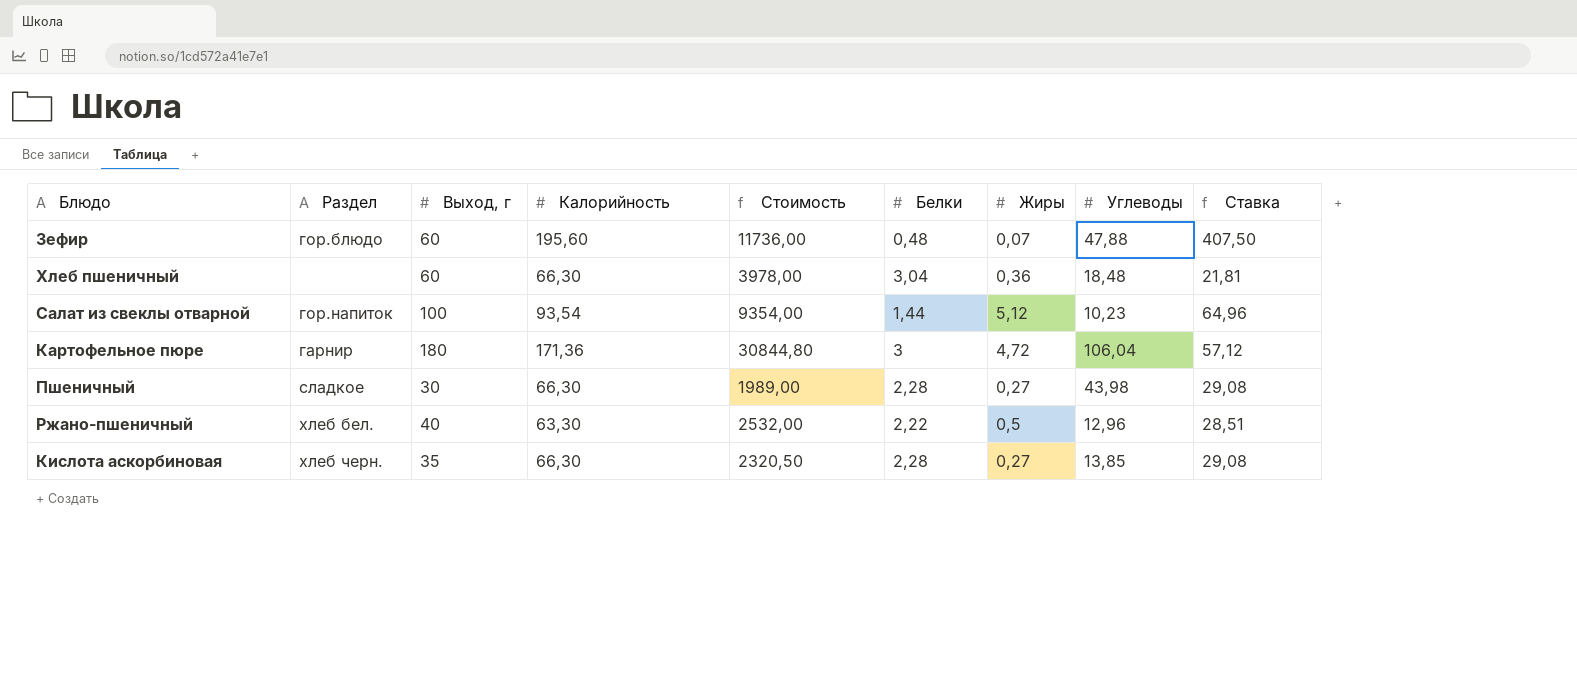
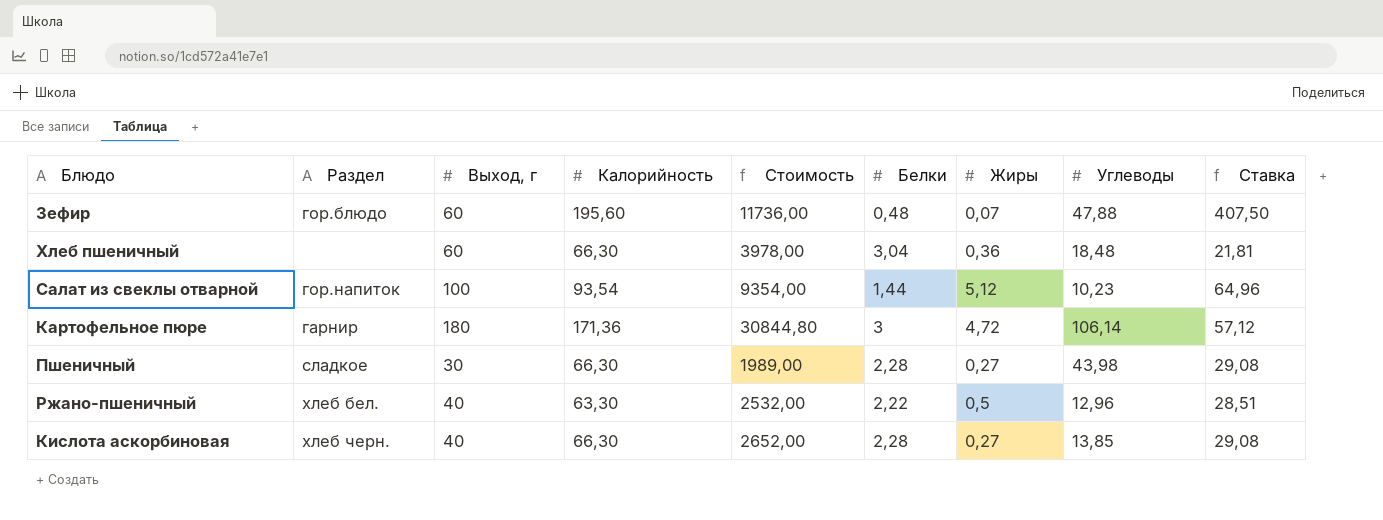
Картофельное пюре | Углеводы: 106,04 -> 106,14
Кислота аскорбиновая | Выход, г: 35 -> 40
Кислота аскорбиновая | Стоимость: 2320,50 -> 2652,00

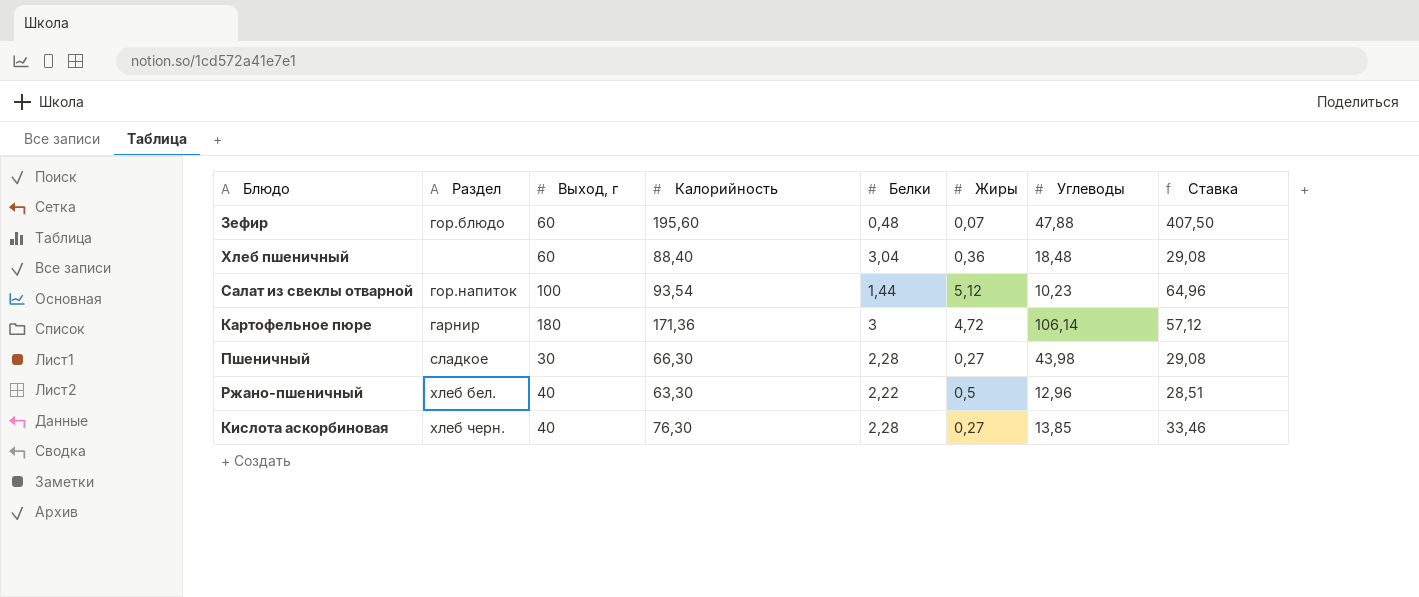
column Стоимость | formula: [Выход, г] * [Калорийность] -> none
Хлеб пшеничный | Калорийность: 66,30 -> 88,40
Хлеб пшеничный | Ставка: 21,81 -> 29,08
Кислота аскорбиновая | Калорийность: 66,30 -> 76,30
Кислота аскорбиновая | Ставка: 29,08 -> 33,46

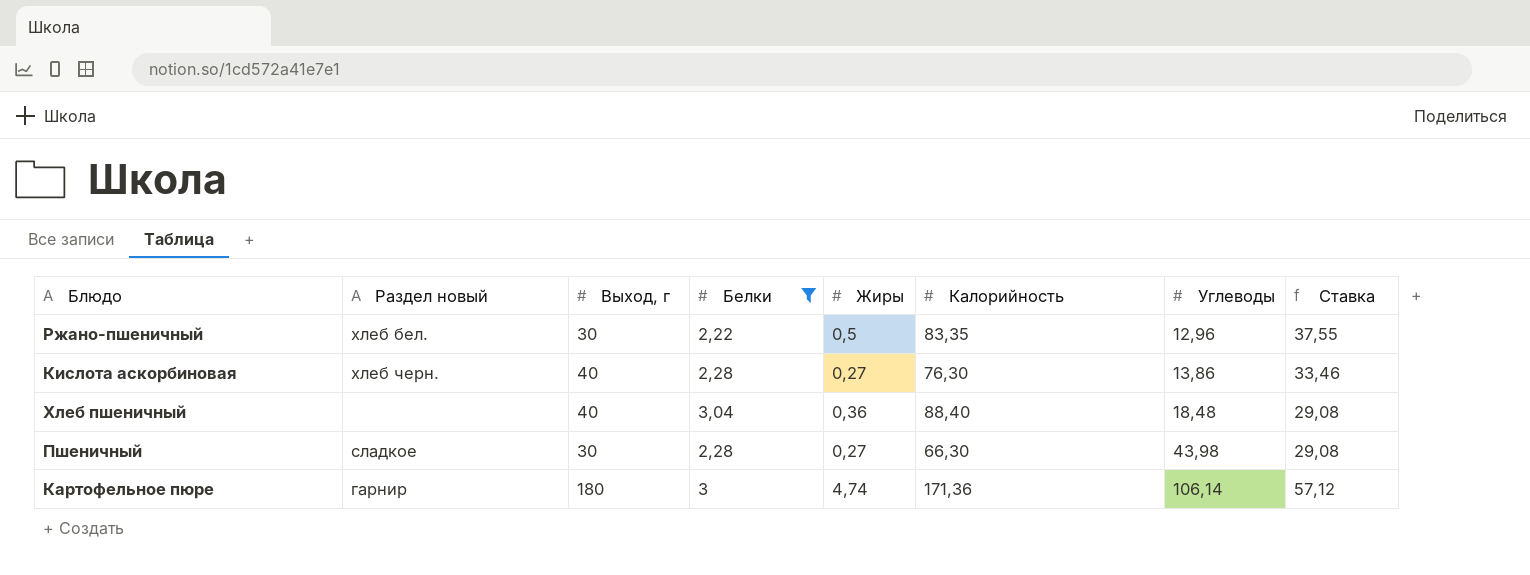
filter: none -> Белки >= 2,22
row order: none -> Углеводы ascending
column name: Раздел -> Раздел новый
column Калорийность | position: 4 -> 6
Ржано-пшеничный | Выход, г: 40 -> 30
Ржано-пшеничный | Калорийность: 63,30 -> 83,35
Ржано-пшеничный | Ставка: 28,51 -> 37,55
Кислота аскорбиновая | Углеводы: 13,85 -> 13,86
Хлеб пшеничный | Выход, г: 60 -> 40
Картофельное пюре | Жиры: 4,72 -> 4,74

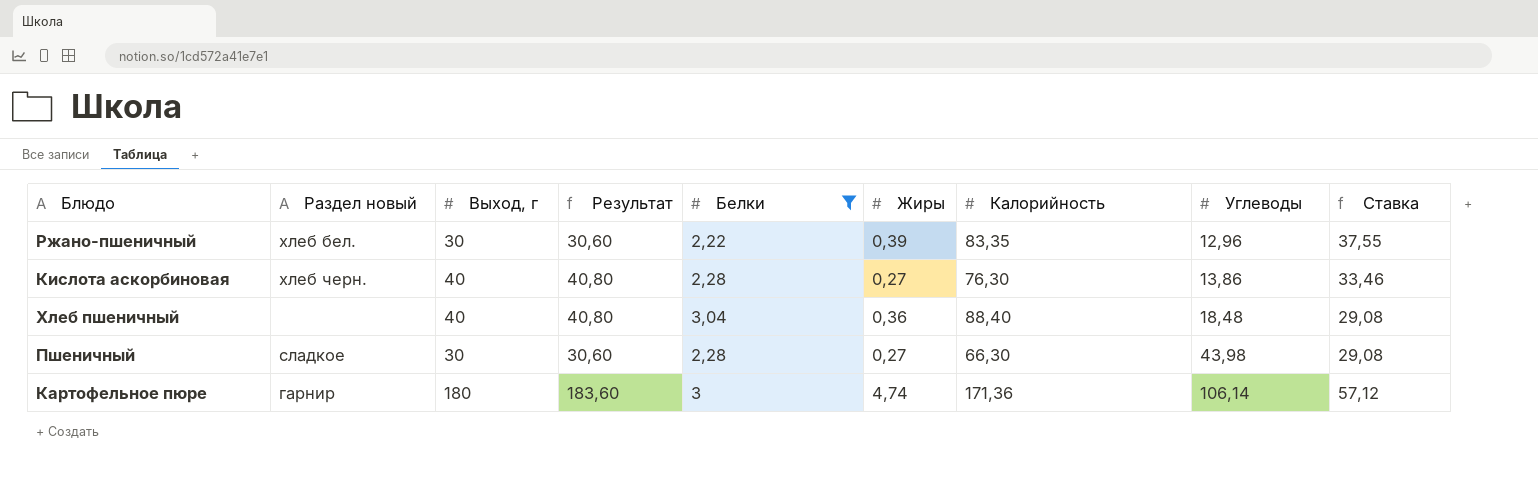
column Результат | formula: none -> [Выход, г] * 1,02
Ржано-пшеничный | Жиры: 0,5 -> 0,39

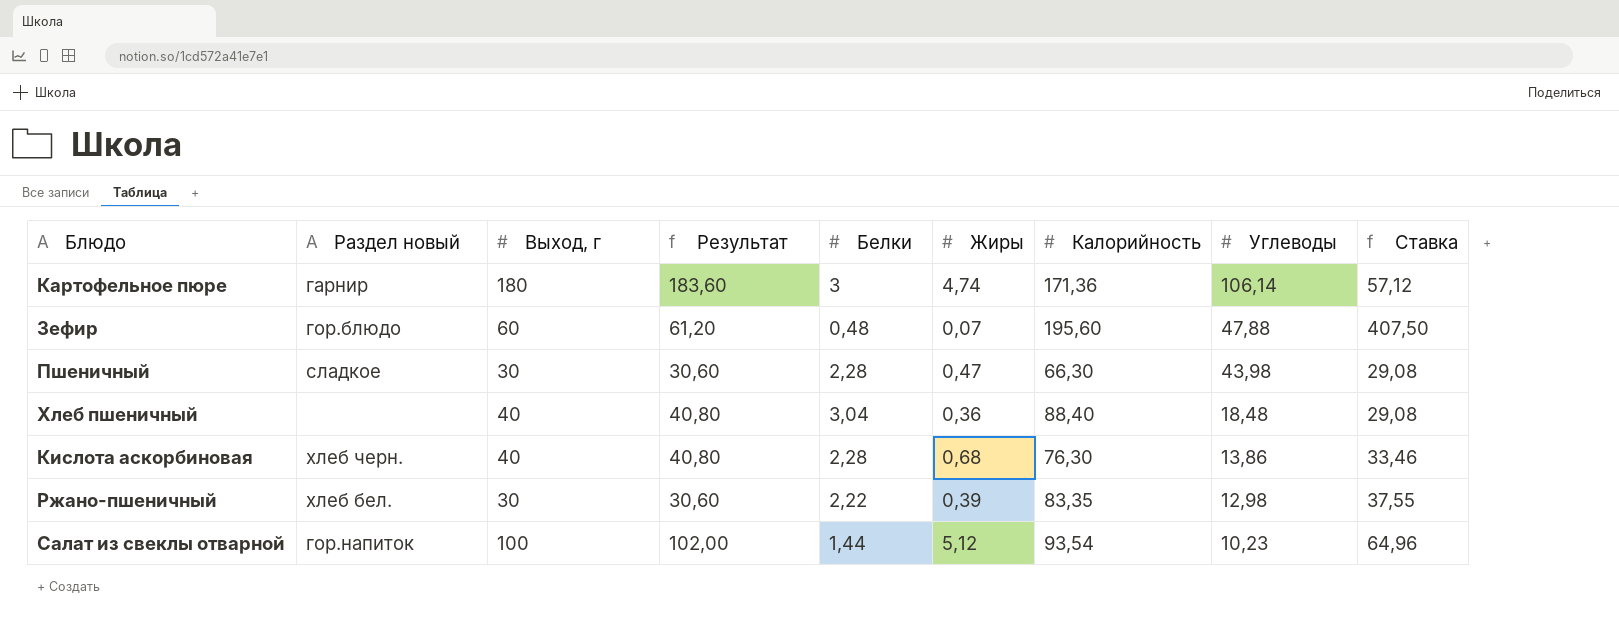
filter: Белки >= 2,22 -> none
row order: Углеводы ascending -> Углеводы descending
Пшеничный | Жиры: 0,27 -> 0,47
Кислота аскорбиновая | Жиры: 0,27 -> 0,68
Ржано-пшеничный | Углеводы: 12,96 -> 12,98

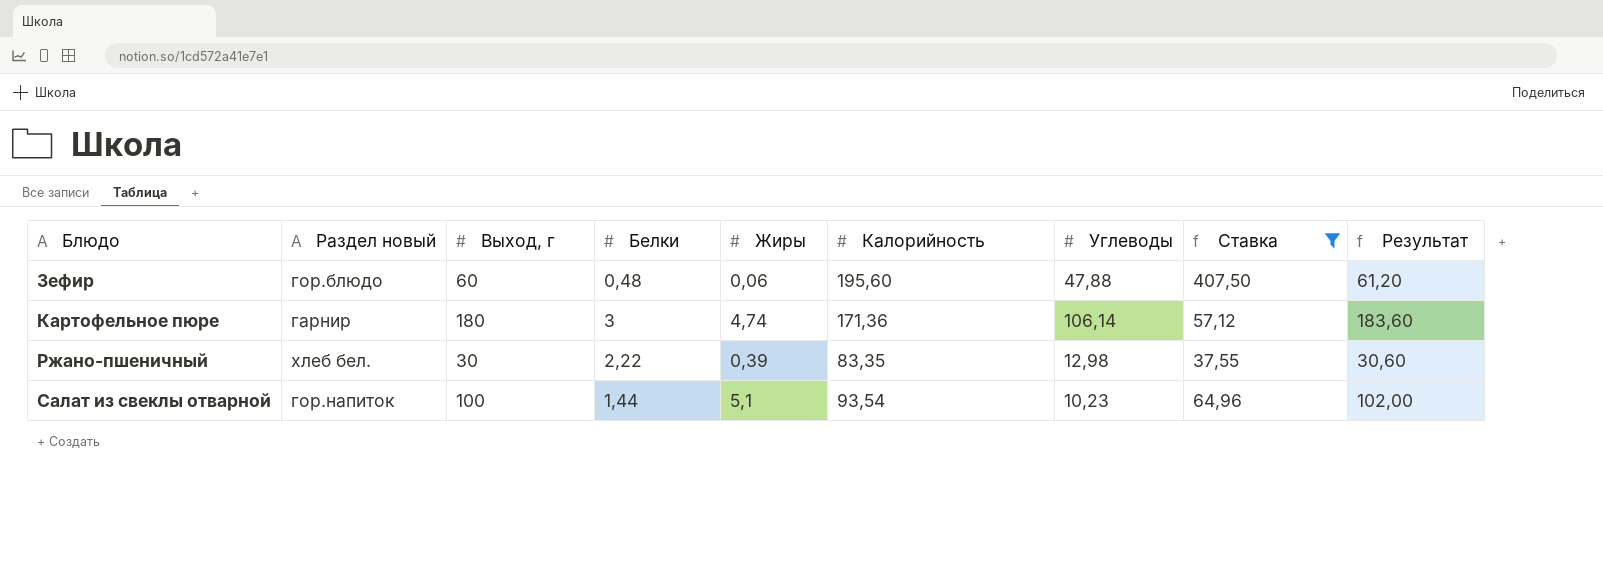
filter: none -> Ставка >= 37,55
row order: Углеводы descending -> Блюдо ascending
column Результат | position: 4 -> 9
Зефир | Жиры: 0,07 -> 0,06
Салат из свеклы отварной | Жиры: 5,12 -> 5,1

